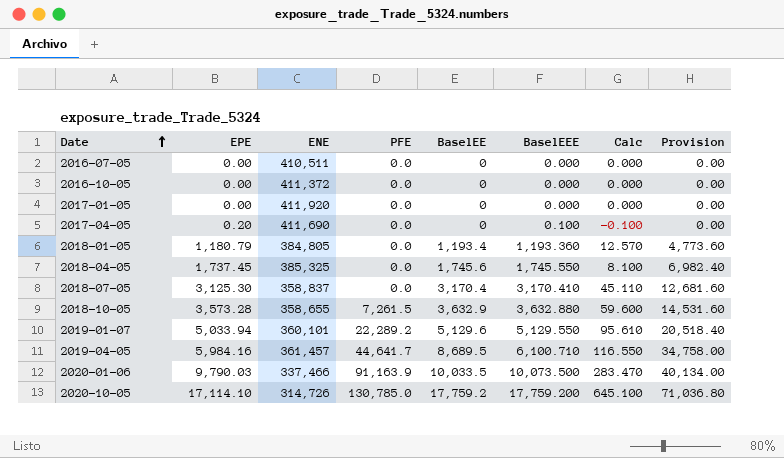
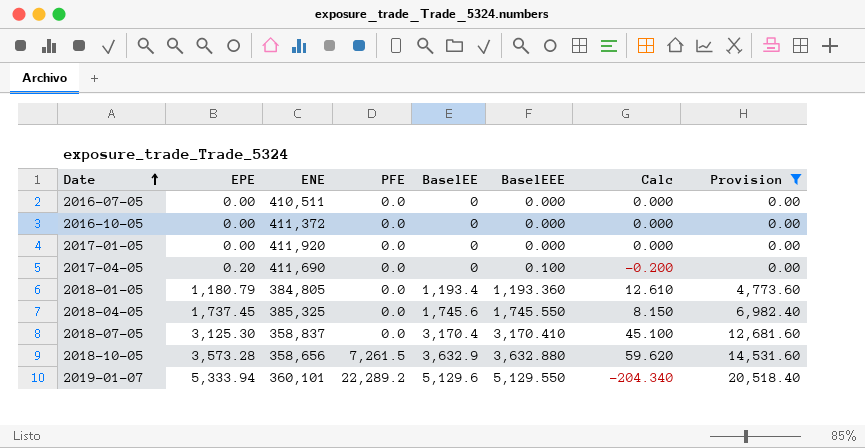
filter: none -> Provision <= 20,518.40
column Calc | formula: [BaselEEE] - [EPE] -> [BaselEE] - [EPE]
2018-10-05 | ENE: 358,655 -> 358,656
2019-01-07 | EPE: 5,033.94 -> 5,333.94

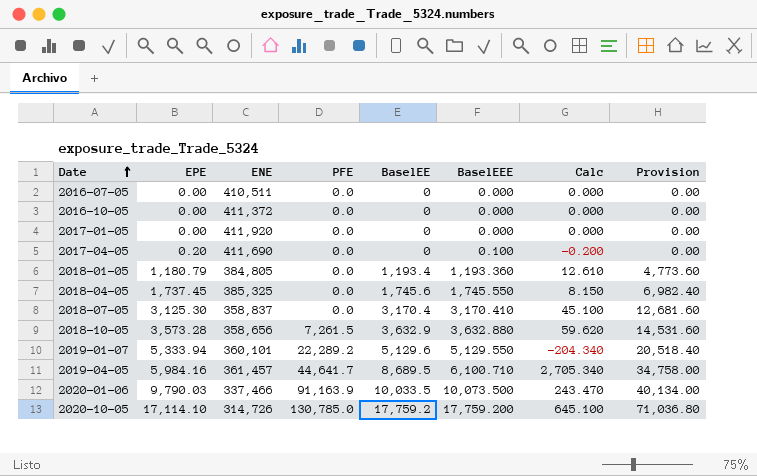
filter: Provision <= 20,518.40 -> none

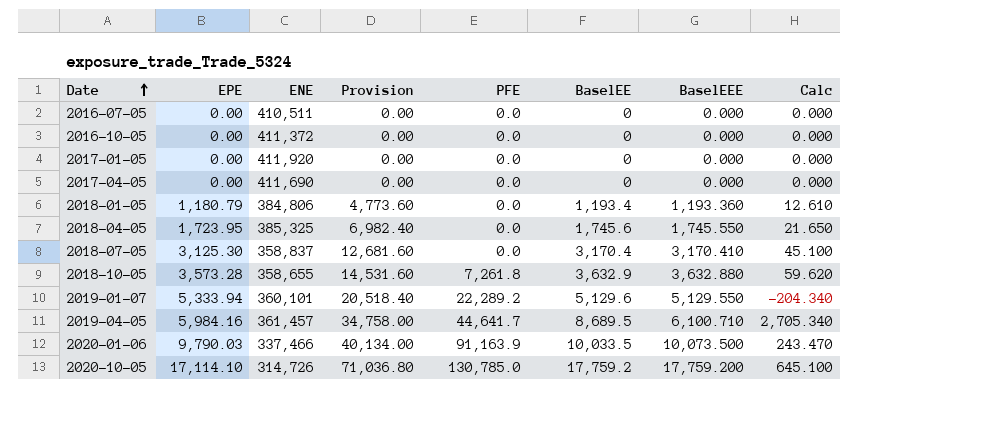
column Provision | position: 8 -> 4
2017-04-05 | EPE: 0.20 -> 0.00
2017-04-05 | BaselEEE: 0.100 -> 0.000
2017-04-05 | Calc: -0.200 -> 0.000
2018-01-05 | ENE: 384,805 -> 384,806
2018-04-05 | EPE: 1,737.45 -> 1,723.95
2018-04-05 | Calc: 8.150 -> 21.650
2018-10-05 | ENE: 358,656 -> 358,655
2018-10-05 | PFE: 7,261.5 -> 7,261.8

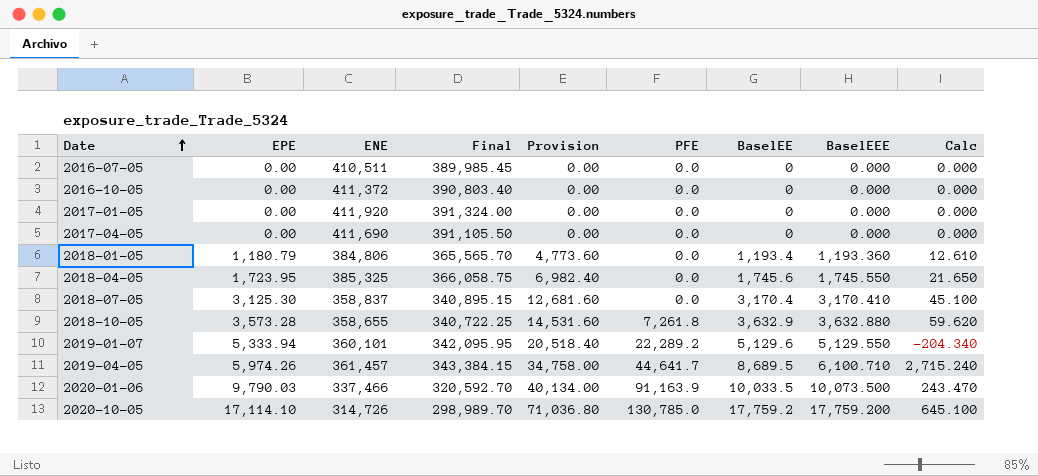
column Final | formula: none -> [ENE] * 0.95
2019-04-05 | EPE: 5,984.16 -> 5,974.26
2019-04-05 | Calc: 2,705.340 -> 2,715.240

